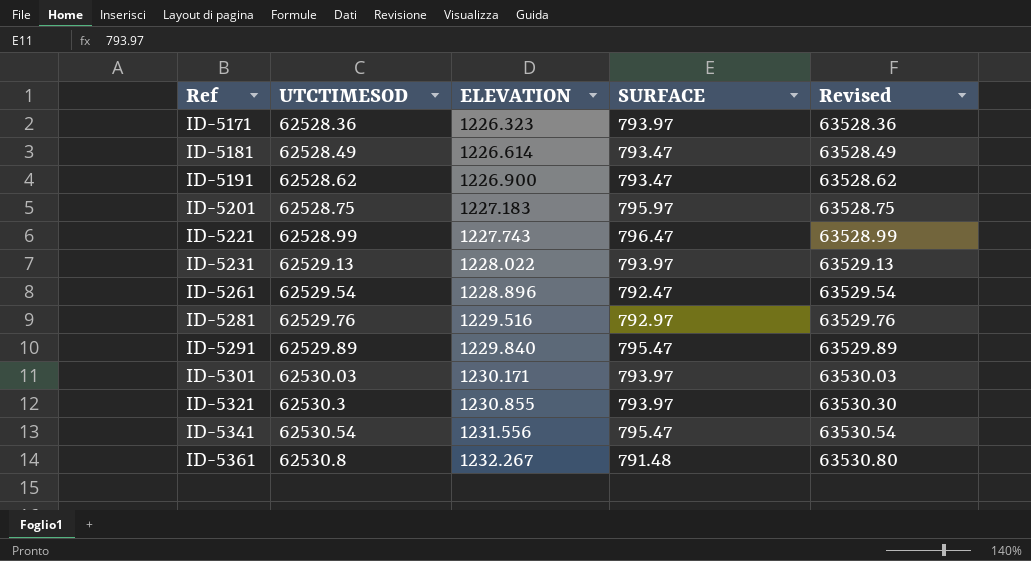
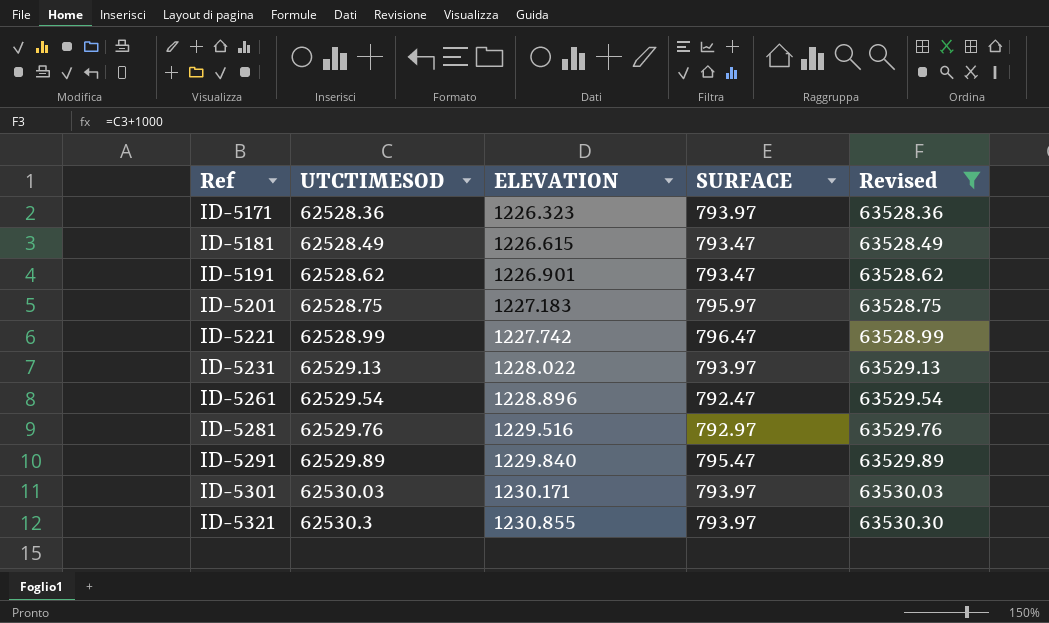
filter: none -> Revised <= 63530.30
ID-5181 | ELEVATION: 1226.614 -> 1226.615
ID-5191 | ELEVATION: 1226.900 -> 1226.901
ID-5221 | ELEVATION: 1227.743 -> 1227.742

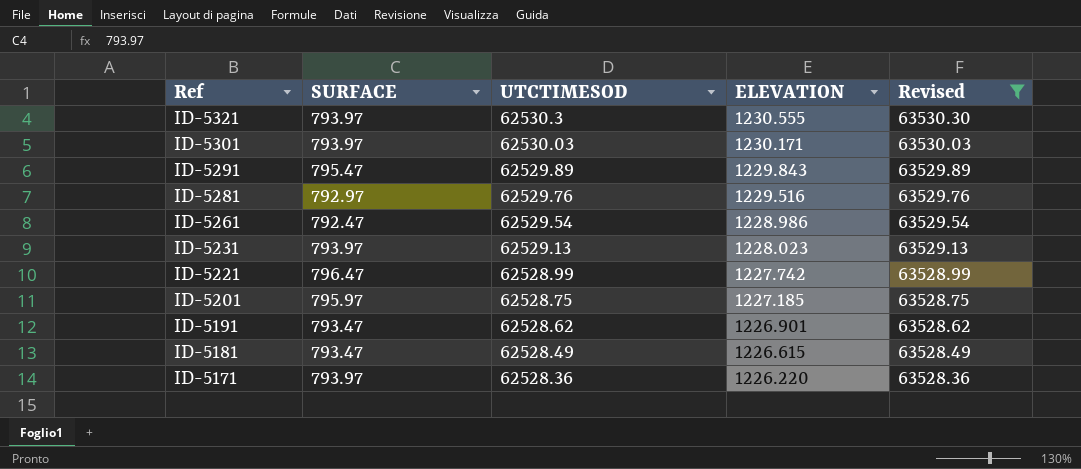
row order: Ref ascending -> Ref descending
column SURFACE | position: 4 -> 2
ID-5321 | ELEVATION: 1230.855 -> 1230.555
ID-5291 | ELEVATION: 1229.840 -> 1229.843
ID-5261 | ELEVATION: 1228.896 -> 1228.986
ID-5231 | ELEVATION: 1228.022 -> 1228.023
ID-5201 | ELEVATION: 1227.183 -> 1227.185
ID-5171 | ELEVATION: 1226.323 -> 1226.220

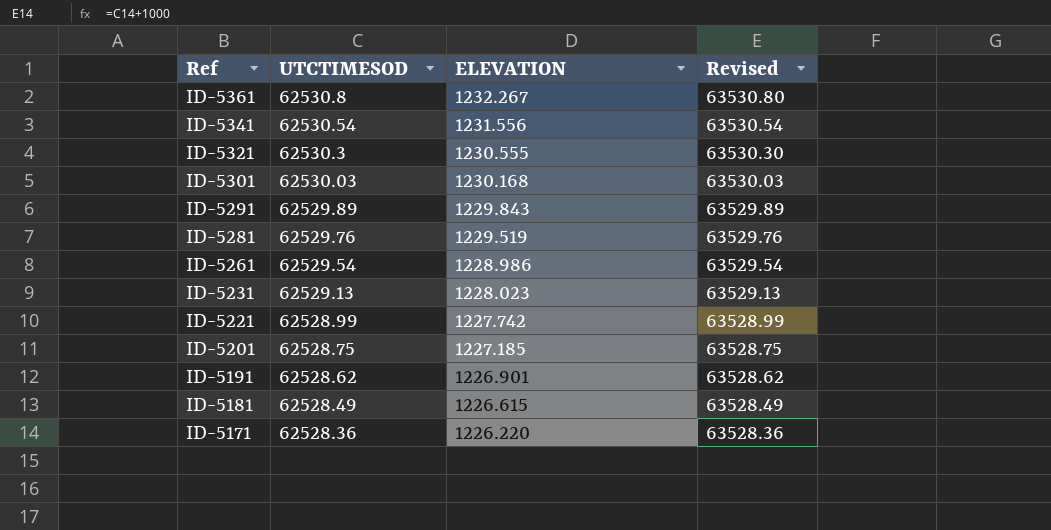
filter: Revised <= 63530.30 -> none
column SURFACE | position: 2 -> none
ID-5301 | ELEVATION: 1230.171 -> 1230.168
ID-5281 | ELEVATION: 1229.516 -> 1229.519

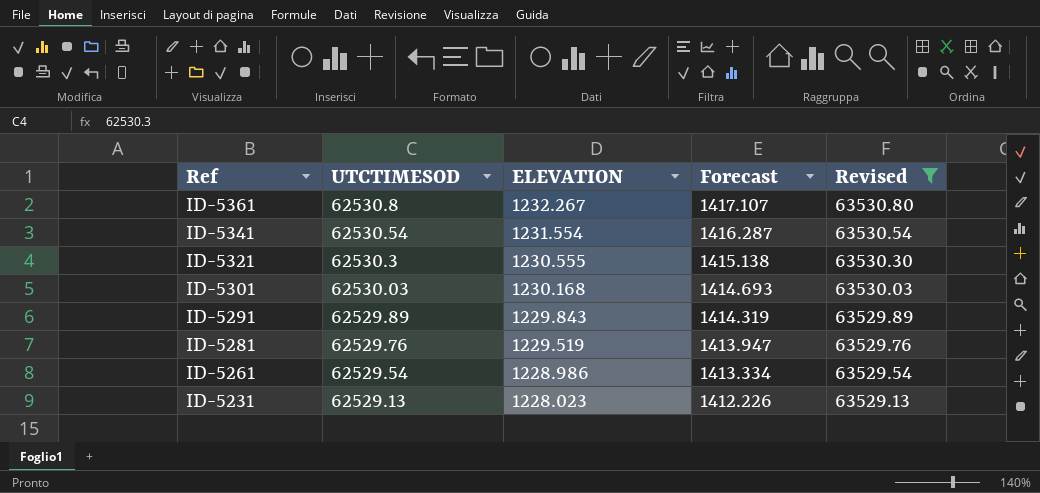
filter: none -> Revised >= 63529.13
column Forecast | formula: none -> [ELEVATION] * 1.15
ID-5341 | ELEVATION: 1231.556 -> 1231.554

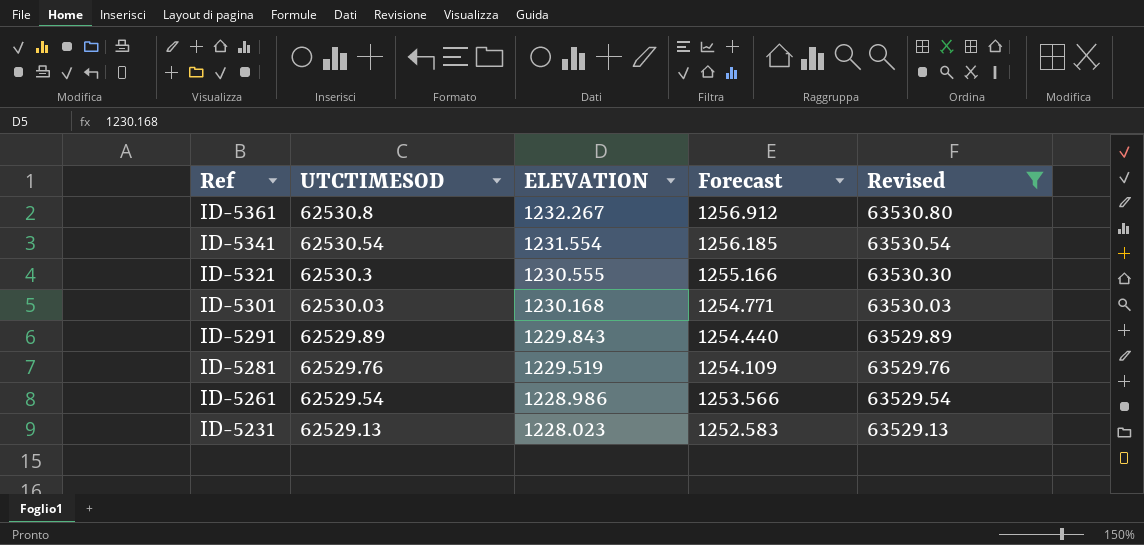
column Forecast | formula: [ELEVATION] * 1.15 -> [ELEVATION] * 1.02

